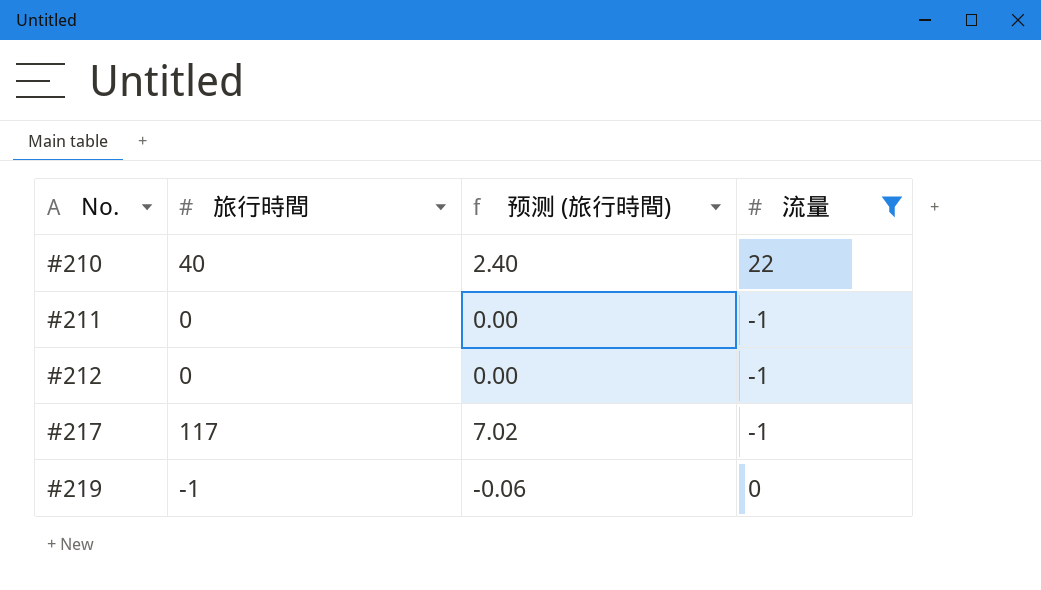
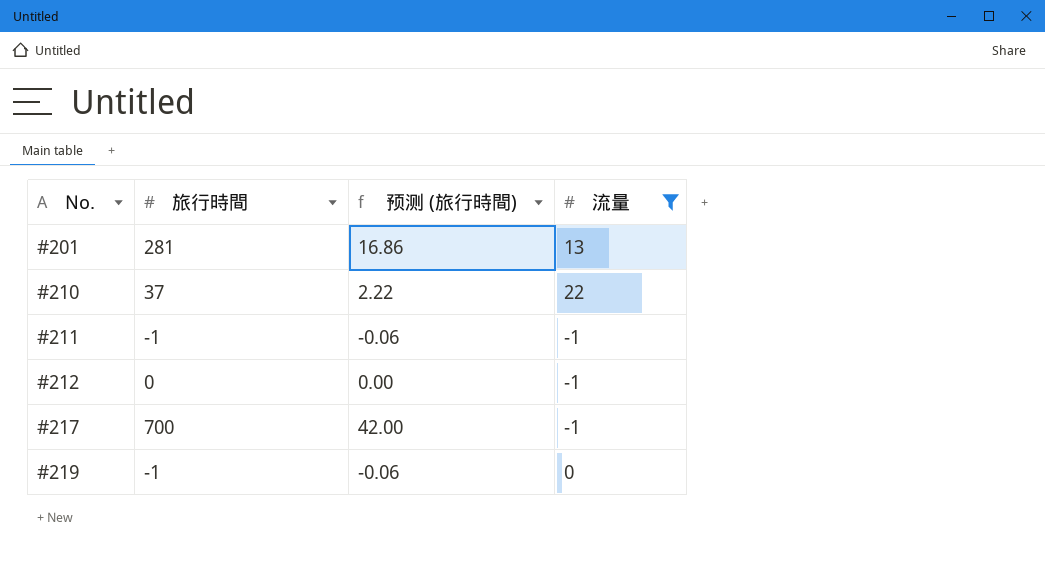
row #201: none -> 281 | 16.86 | 13
#210 | 旅行時間: 40 -> 37
#210 | 预测 (旅行時間): 2.40 -> 2.22
#211 | 旅行時間: 0 -> -1
#211 | 预测 (旅行時間): 0.00 -> -0.06
#217 | 旅行時間: 117 -> 700
#217 | 预测 (旅行時間): 7.02 -> 42.00

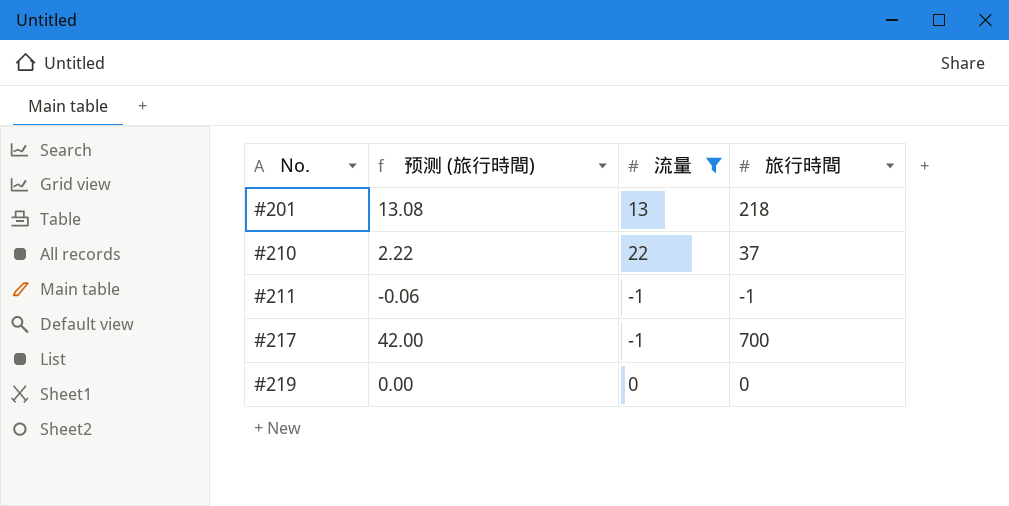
column 旅行時間 | position: 2 -> 4
row #212: 0 | 0.00 | -1 -> none
#201 | 预测 (旅行時間): 16.86 -> 13.08
#201 | 旅行時間: 281 -> 218
#219 | 预测 (旅行時間): -0.06 -> 0.00
#219 | 旅行時間: -1 -> 0

